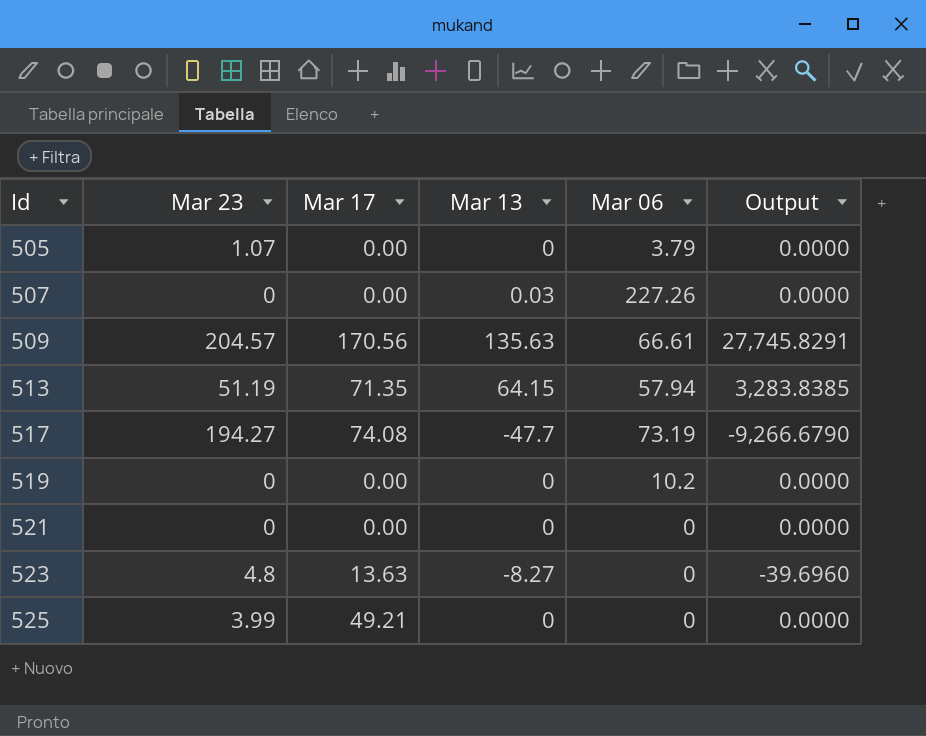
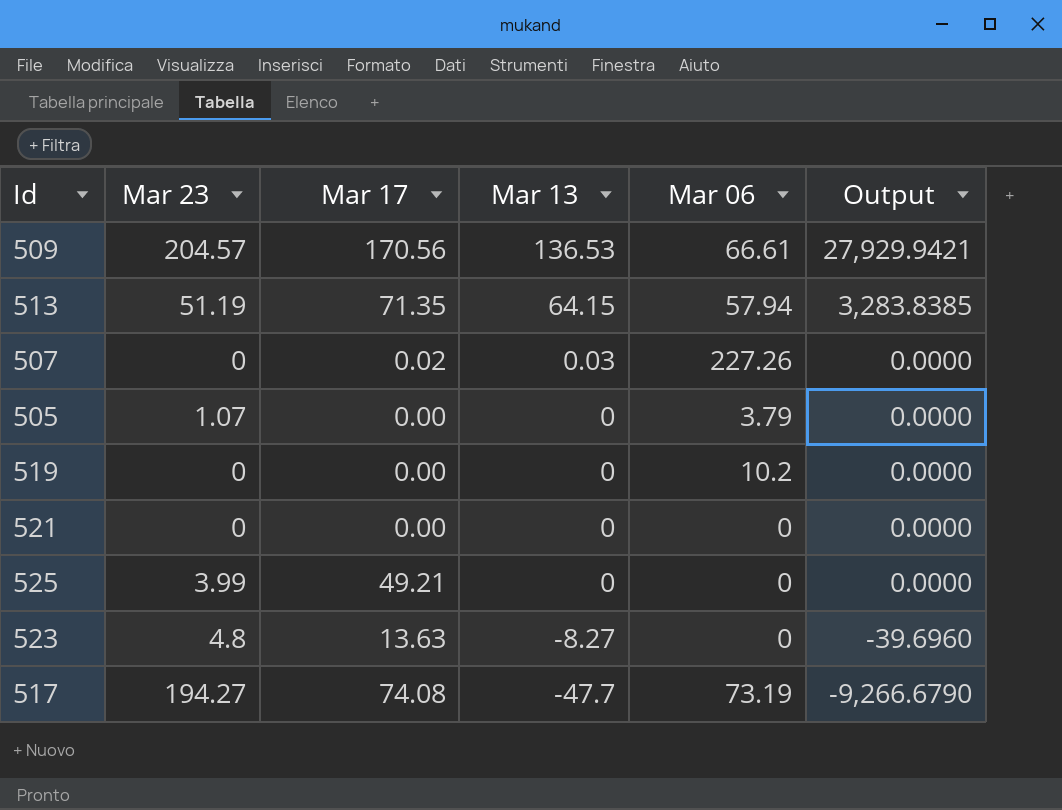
row order: Id ascending -> Mar 13 descending
509 | Mar 13: 135.63 -> 136.53
509 | Output: 27,745.8291 -> 27,929.9421
507 | Mar 17: 0.00 -> 0.02

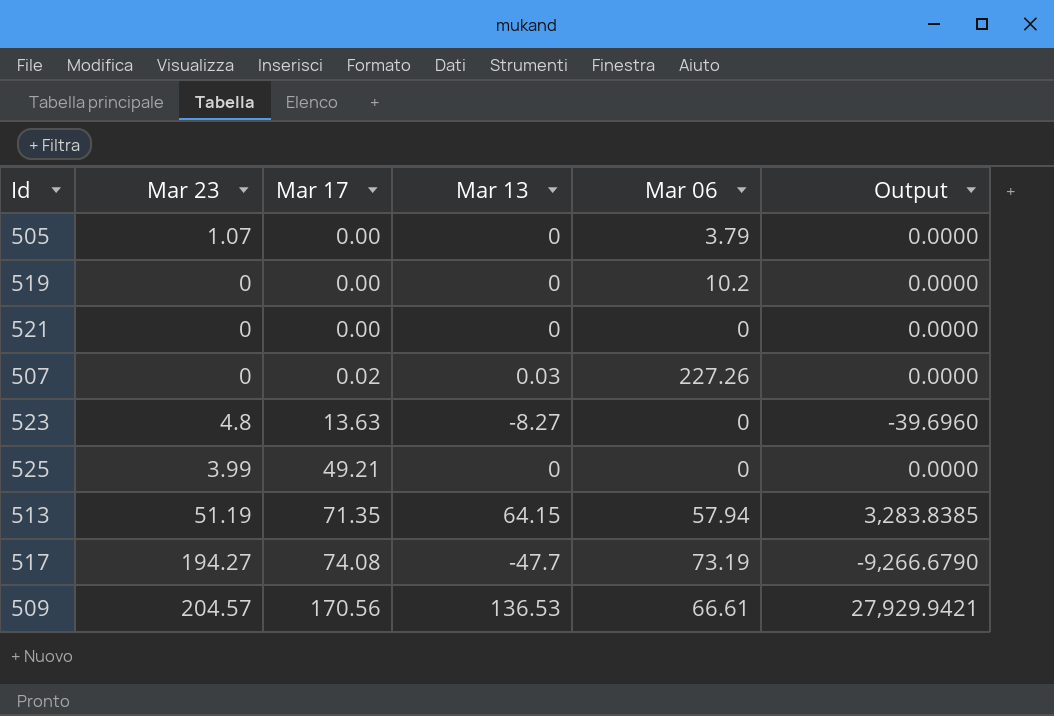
row order: Mar 13 descending -> Mar 17 ascending

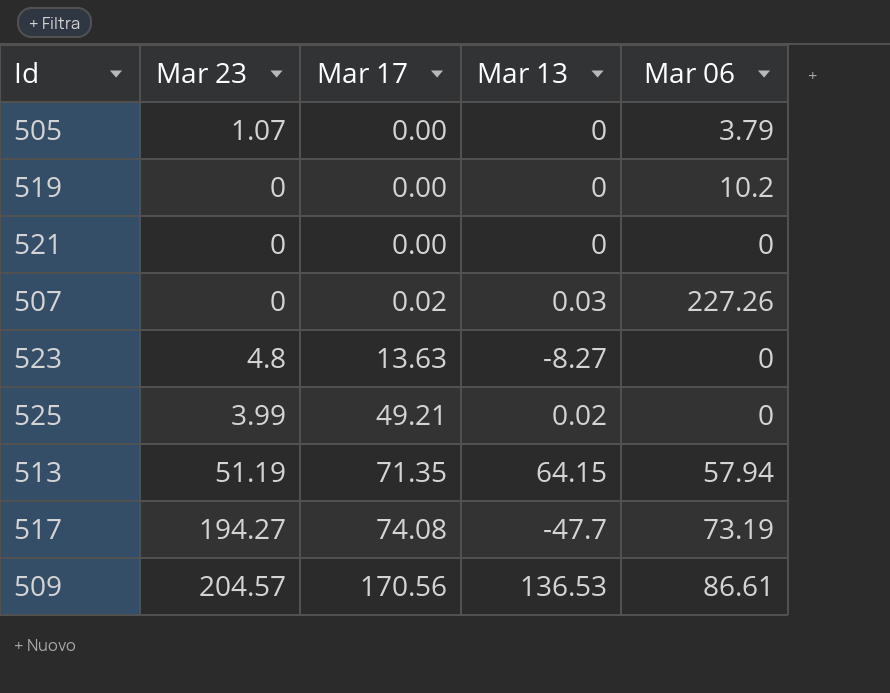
column Output | formula: [Mar 23] * [Mar 13] -> none
525 | Mar 13: 0 -> 0.02
509 | Mar 06: 66.61 -> 86.61

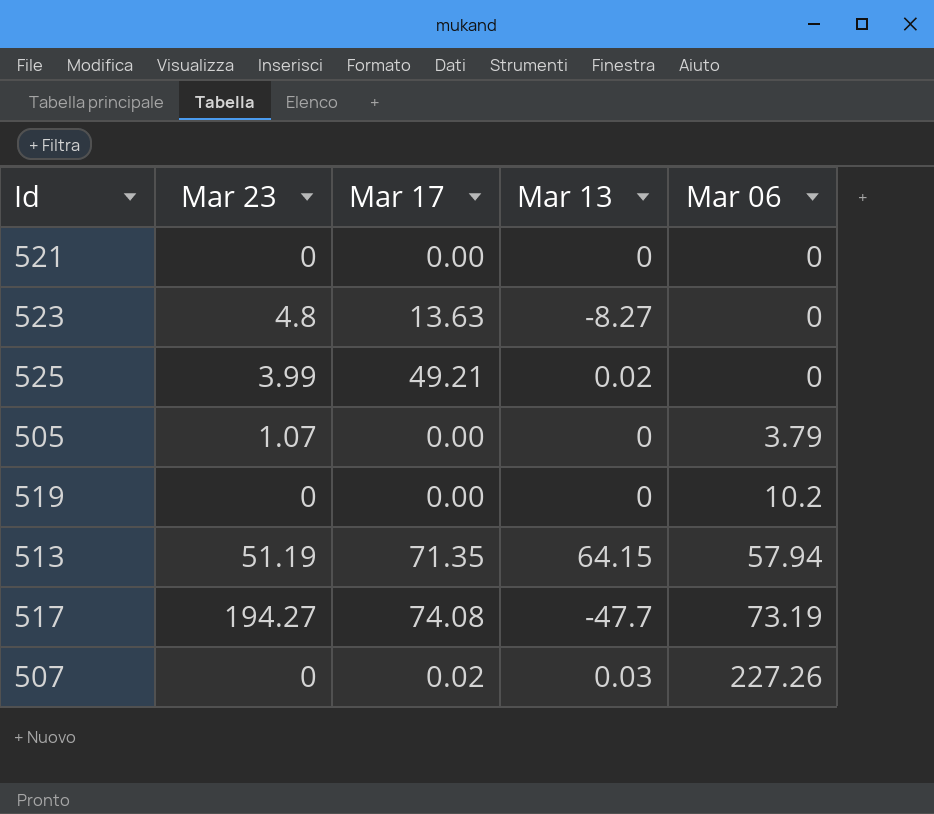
row order: Mar 17 ascending -> Mar 06 ascending
row 509: 204.57 | 170.56 | 136.53 | 86.61 -> none

